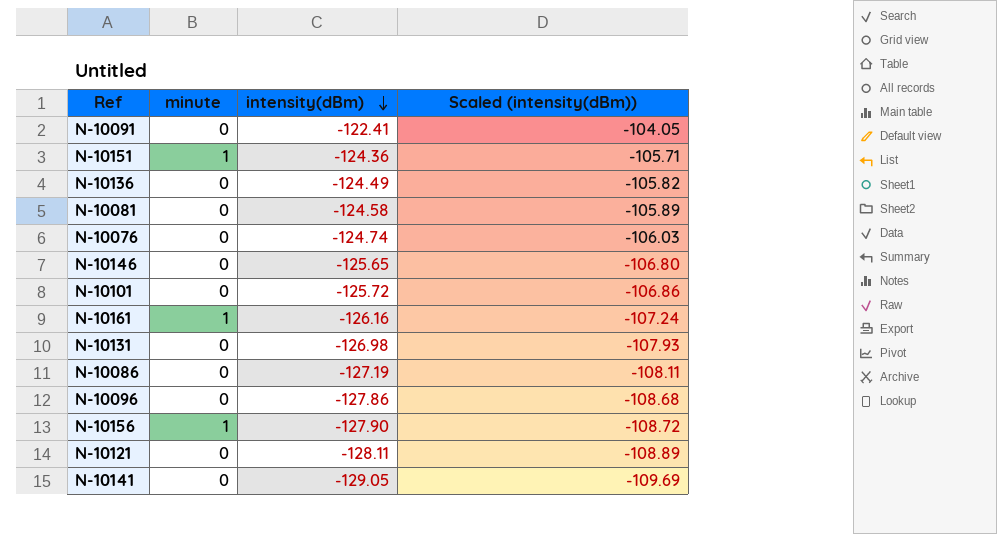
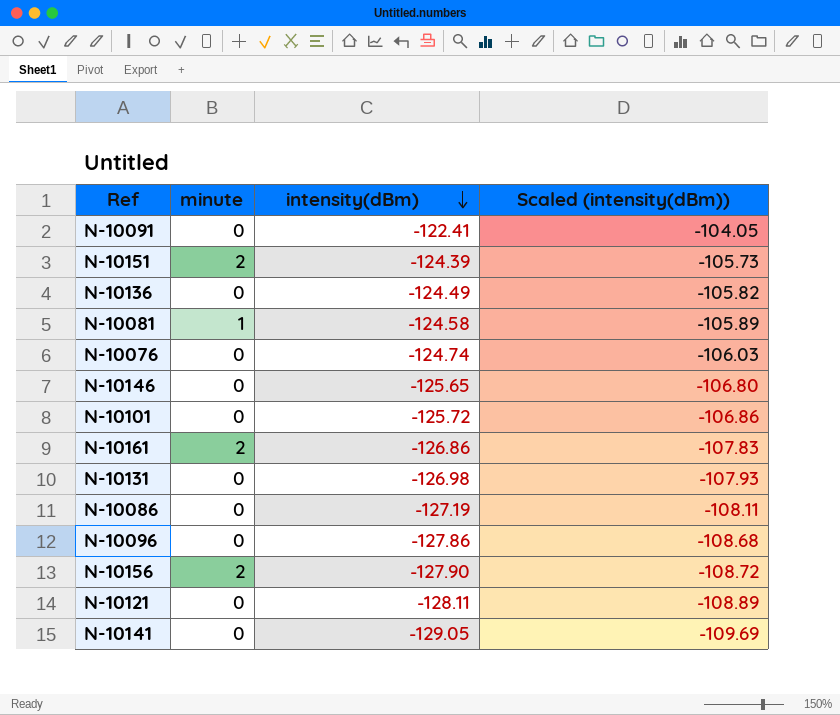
N-10151 | minute: 1 -> 2
N-10151 | intensity(dBm): -124.36 -> -124.39
N-10151 | Scaled (intensity(dBm)): -105.71 -> -105.73
N-10081 | minute: 0 -> 1
N-10161 | minute: 1 -> 2
N-10161 | intensity(dBm): -126.16 -> -126.86
N-10161 | Scaled (intensity(dBm)): -107.24 -> -107.83
N-10156 | minute: 1 -> 2

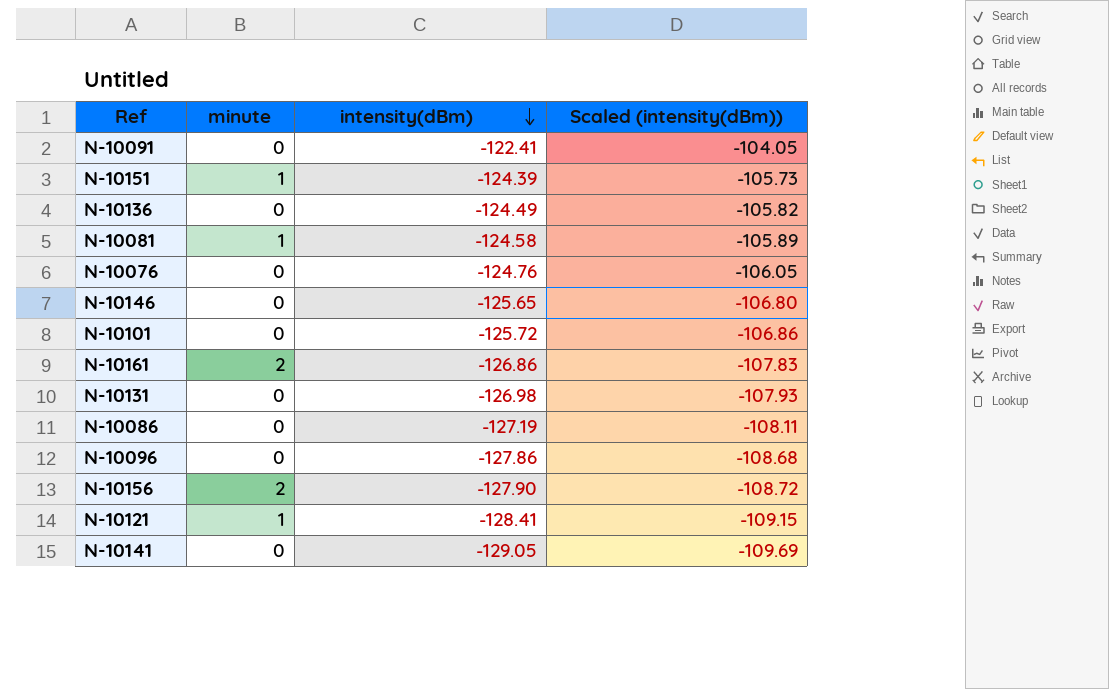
N-10151 | minute: 2 -> 1
N-10076 | intensity(dBm): -124.74 -> -124.76
N-10076 | Scaled (intensity(dBm)): -106.03 -> -106.05
N-10121 | minute: 0 -> 1
N-10121 | intensity(dBm): -128.11 -> -128.41
N-10121 | Scaled (intensity(dBm)): -108.89 -> -109.15

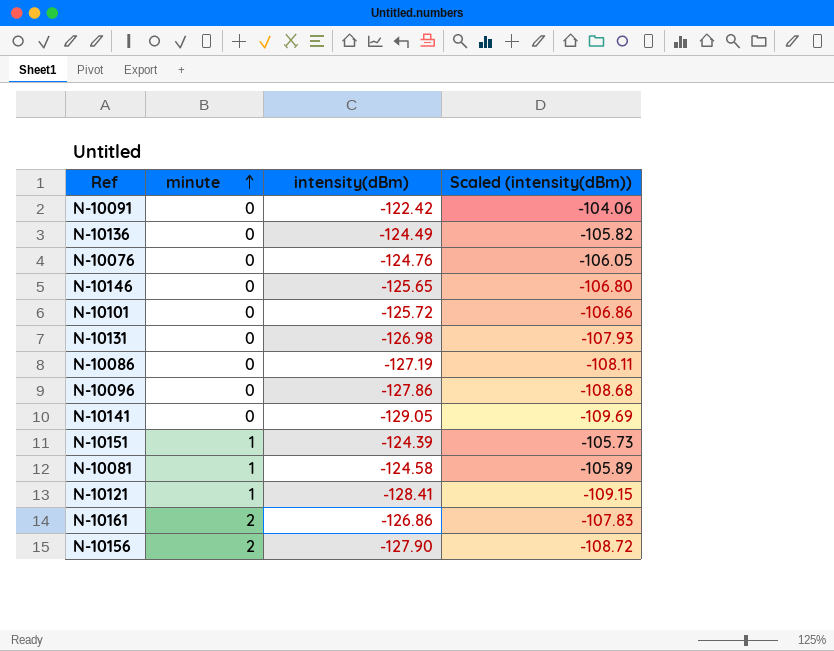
row order: intensity(dBm) descending -> minute ascending
N-10091 | intensity(dBm): -122.41 -> -122.42
N-10091 | Scaled (intensity(dBm)): -104.05 -> -104.06

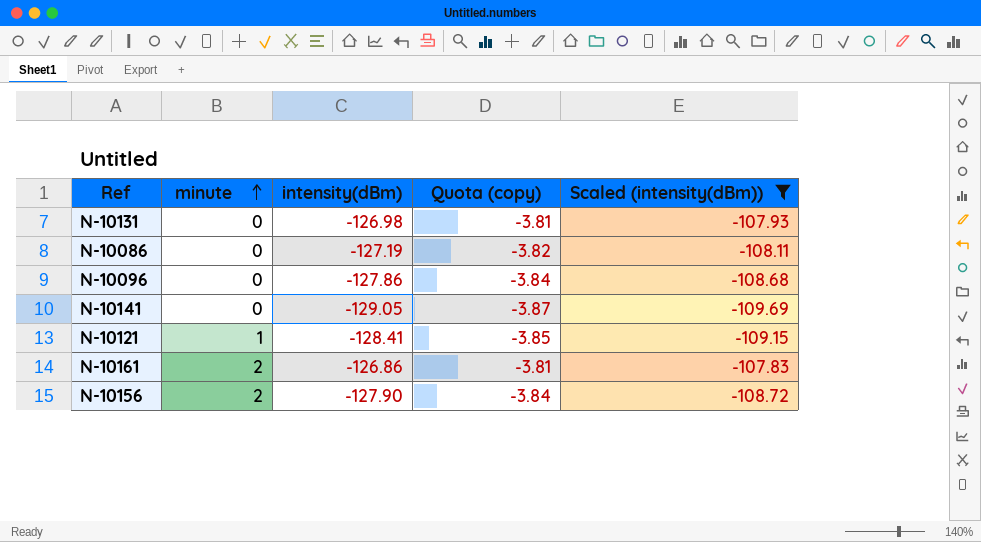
filter: none -> Scaled (intensity(dBm)) <= -107.83
column Quota (copy) | formula: none -> [intensity(dBm)] * 0.03

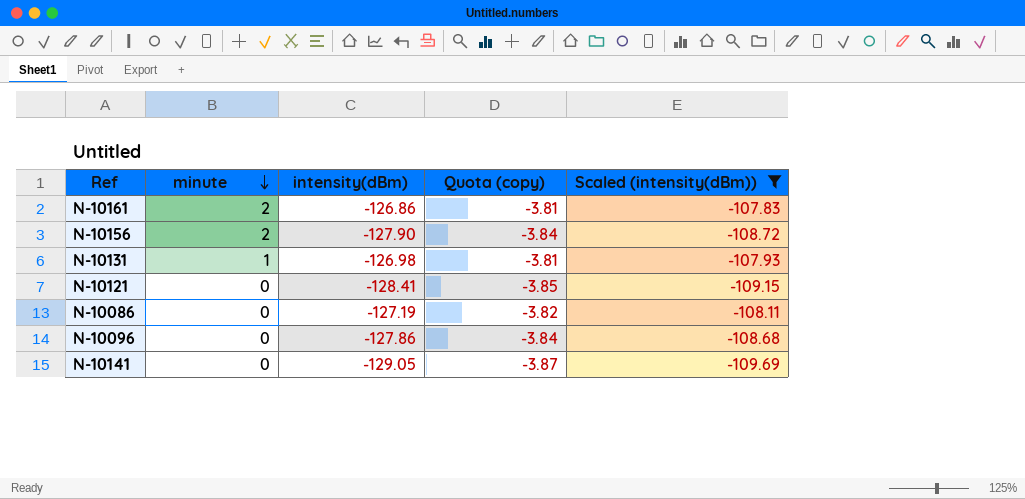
row order: minute ascending -> minute descending
N-10131 | minute: 0 -> 1
N-10121 | minute: 1 -> 0

